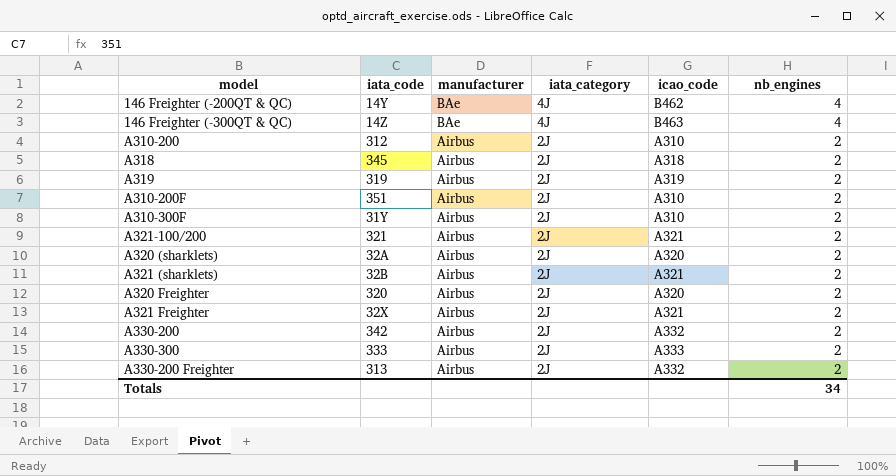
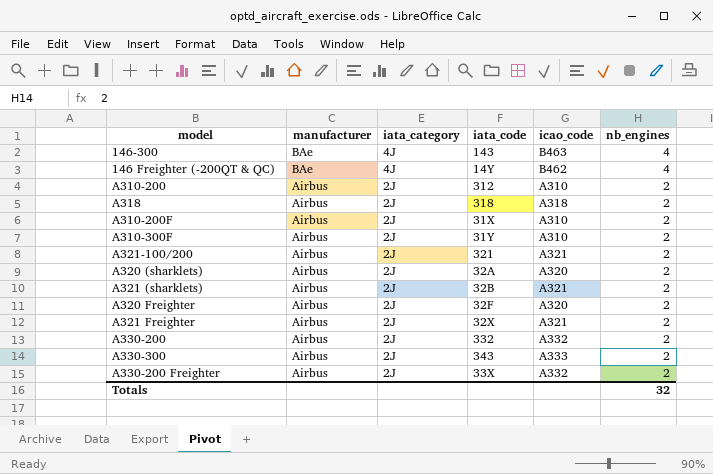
column iata_code | position: 2 -> 4
row 146 Freighter (-300QT & QC): 14Z | BAe | 4J | B463 | 4 -> none
row A319: 319 | Airbus | 2J | A319 | 2 -> none
row 146-300: none -> BAe | 4J | 143 | B463 | 4
A318 | iata_code: 345 -> 318
A310-200F | iata_code: 351 -> 31X
A320 Freighter | iata_code: 320 -> 32F
A330-200 | iata_code: 342 -> 332
A330-300 | iata_code: 333 -> 343
A330-200 Freighter | iata_code: 313 -> 33X
Totals | nb_engines: 34 -> 32

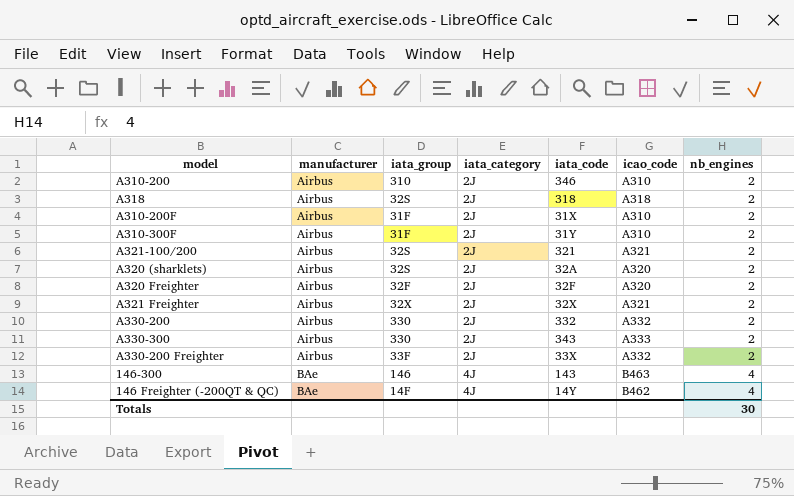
row order: manufacturer descending -> manufacturer ascending
column iata_group | position: none -> 3
row A321 (sharklets): Airbus | 2J | 32B | A321 | 2 -> none
A310-200 | iata_code: 312 -> 346
Totals | nb_engines: 32 -> 30

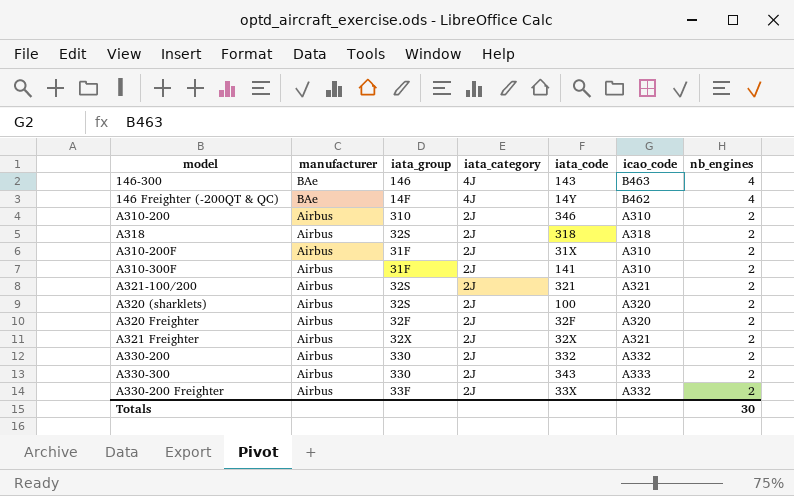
row order: manufacturer ascending -> manufacturer descending
A310-300F | iata_code: 31Y -> 141
A320 (sharklets) | iata_code: 32A -> 100

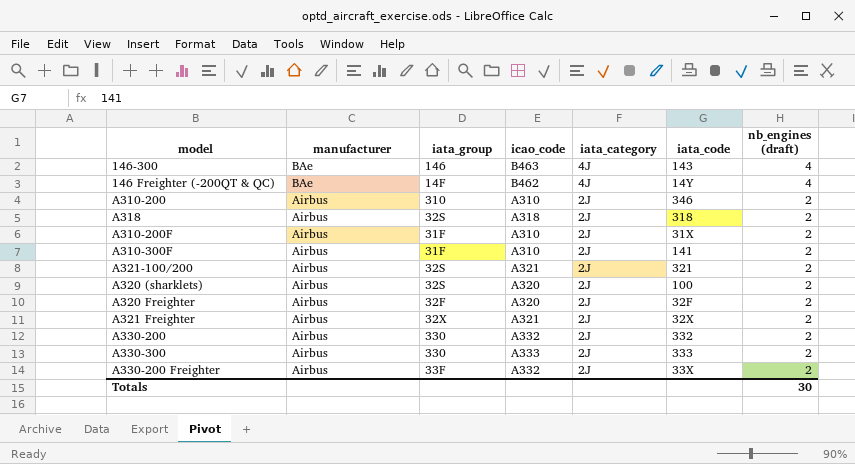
column icao_code | position: 6 -> 4
column name: nb_engines -> nb_engines (draft)
A330-300 | iata_code: 343 -> 333

